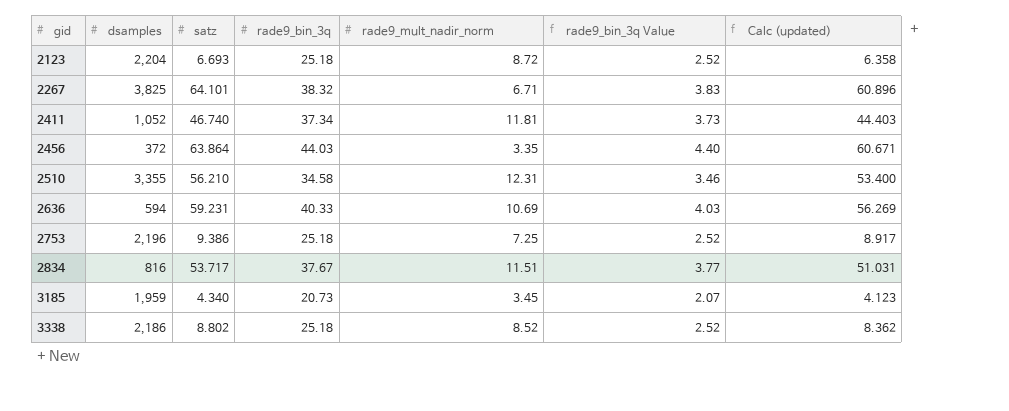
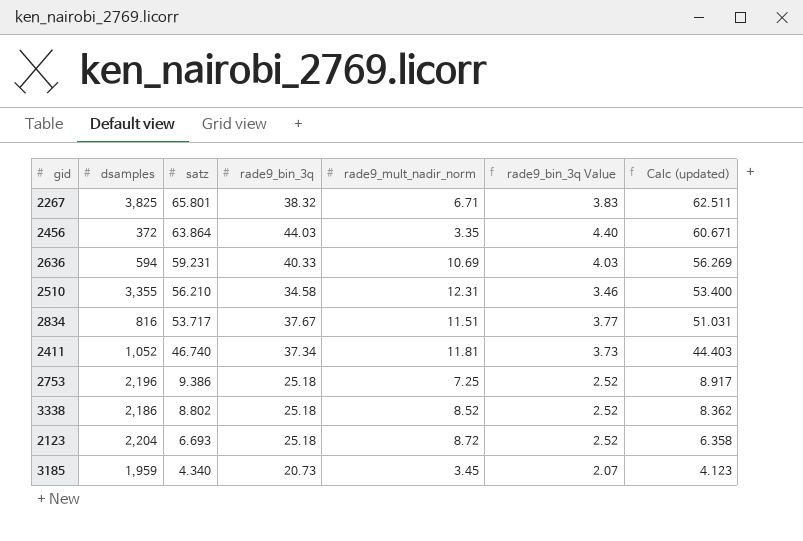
row order: gid ascending -> satz descending
2267 | satz: 64.101 -> 65.801
2267 | Calc (updated): 60.896 -> 62.511

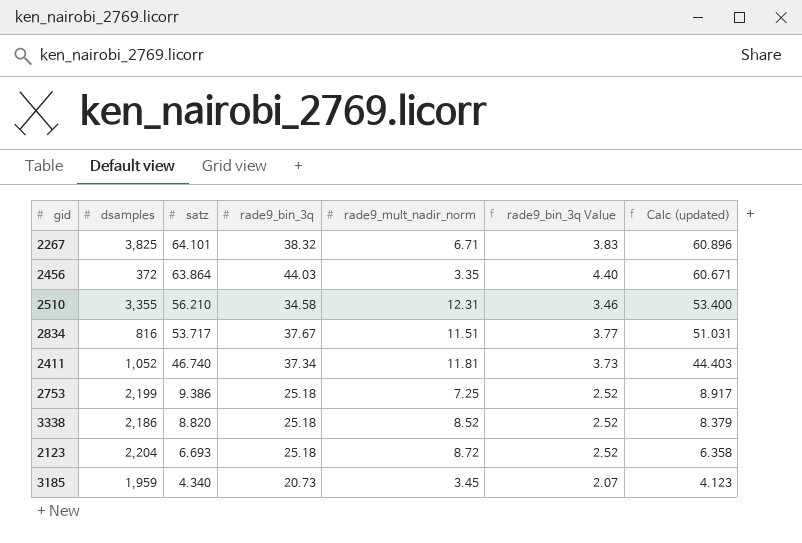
row 2636: 594 | 59.231 | 40.33 | 10.69 | 4.03 | 56.269 -> none
2267 | satz: 65.801 -> 64.101
2267 | Calc (updated): 62.511 -> 60.896
2753 | dsamples: 2,196 -> 2,199
3338 | satz: 8.802 -> 8.820
3338 | Calc (updated): 8.362 -> 8.379

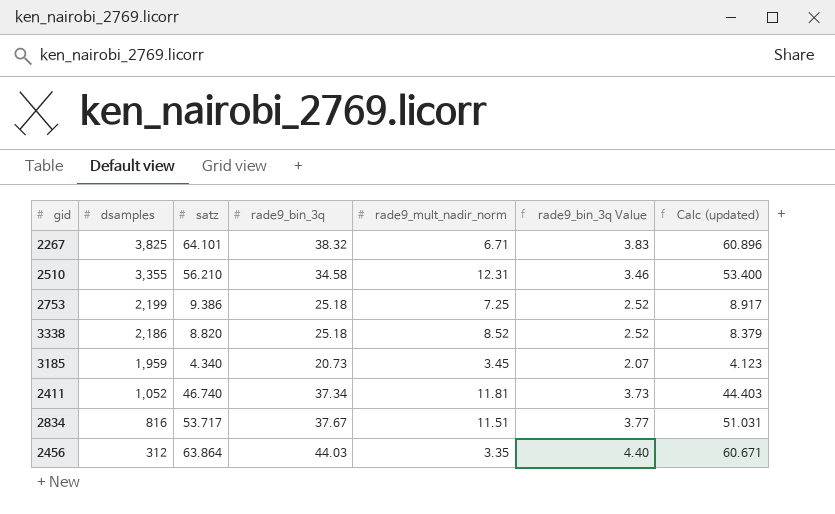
row order: satz descending -> dsamples descending
row 2123: 2,204 | 6.693 | 25.18 | 8.72 | 2.52 | 6.358 -> none
2456 | dsamples: 372 -> 312

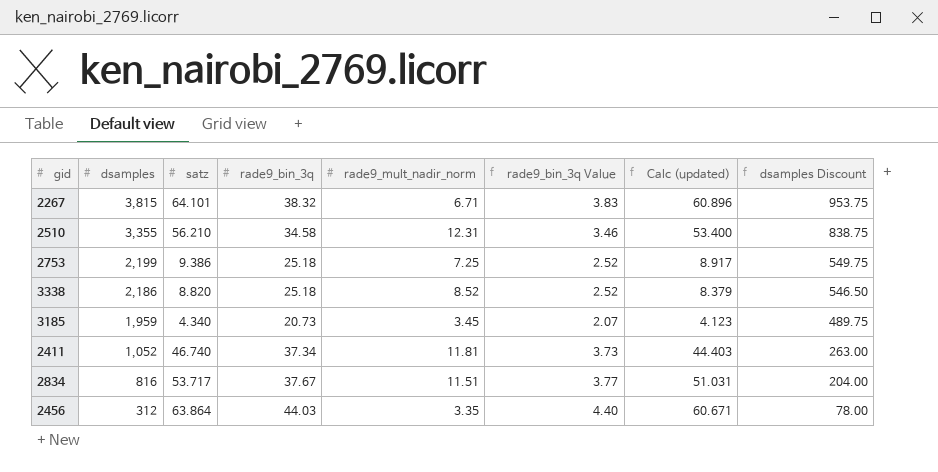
column dsamples Discount | formula: none -> [dsamples] * 0.25
2267 | dsamples: 3,825 -> 3,815

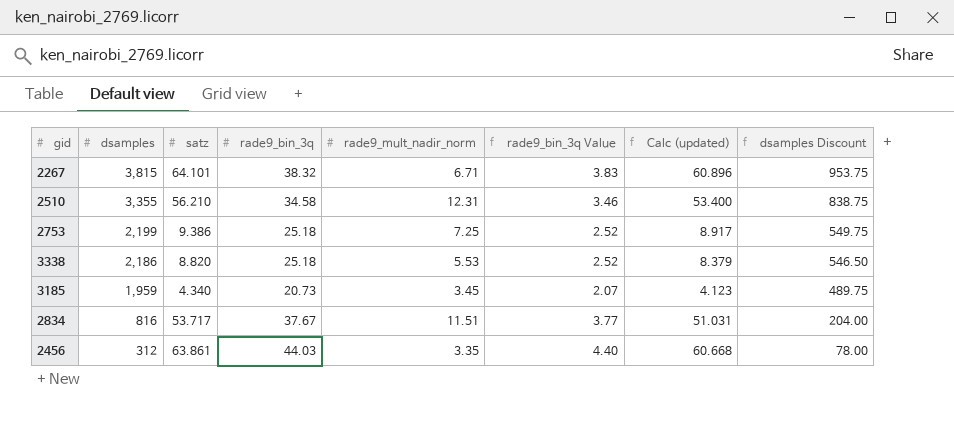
row 2411: 1,052 | 46.740 | 37.34 | 11.81 | 3.73 | 44.403 | 263.00 -> none
3338 | rade9_mult_nadir_norm: 8.52 -> 5.53
2456 | satz: 63.864 -> 63.861
2456 | Calc (updated): 60.671 -> 60.668

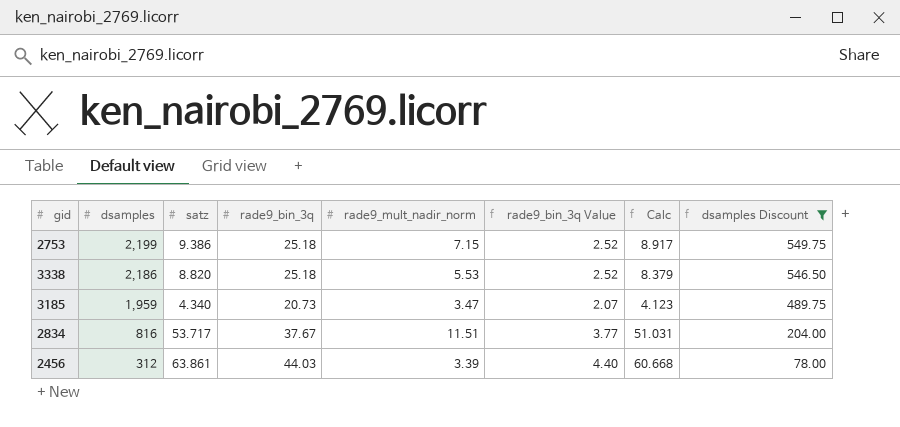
filter: none -> dsamples Discount <= 549.75
column name: Calc (updated) -> Calc
2753 | rade9_mult_nadir_norm: 7.25 -> 7.15
3185 | rade9_mult_nadir_norm: 3.45 -> 3.47
2456 | rade9_mult_nadir_norm: 3.35 -> 3.39

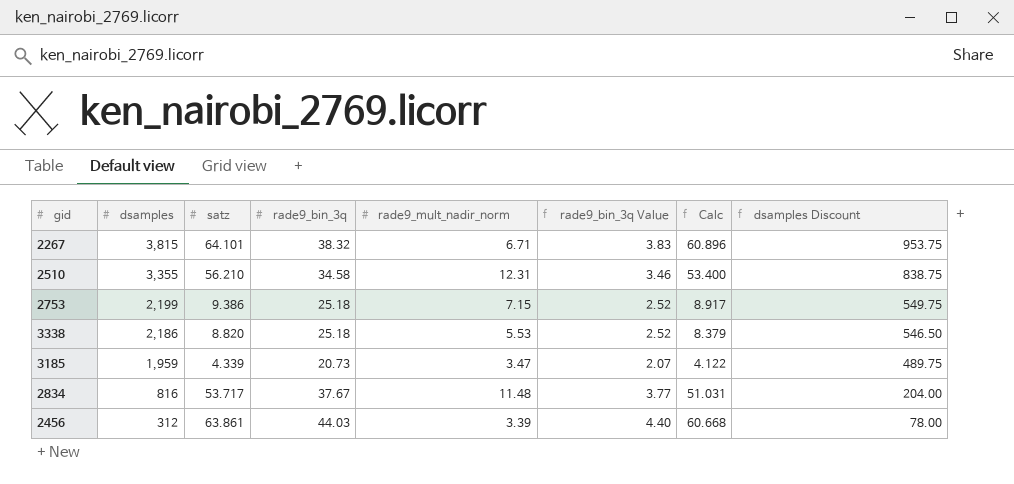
filter: dsamples Discount <= 549.75 -> none
3185 | satz: 4.340 -> 4.339
3185 | Calc: 4.123 -> 4.122
2834 | rade9_mult_nadir_norm: 11.51 -> 11.48

